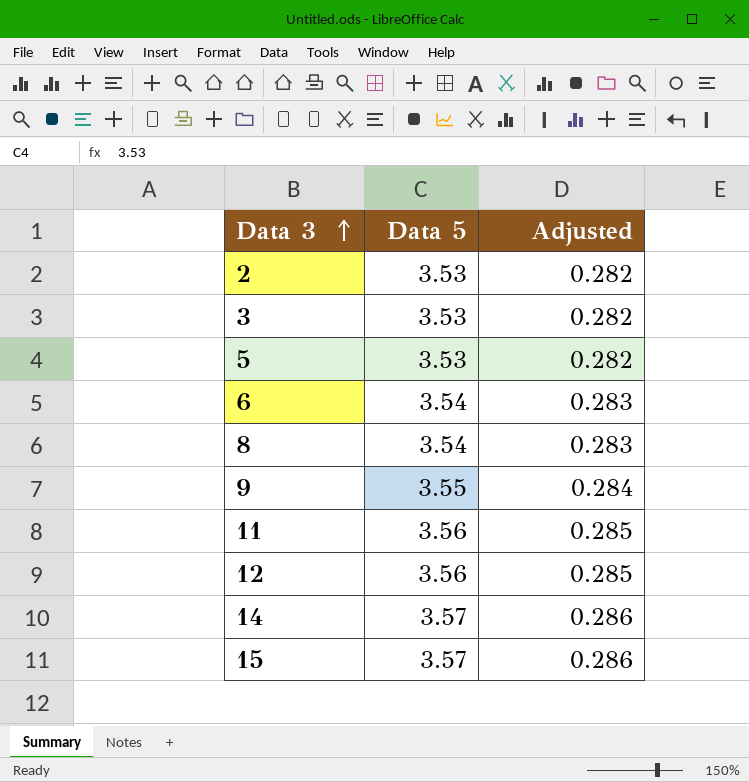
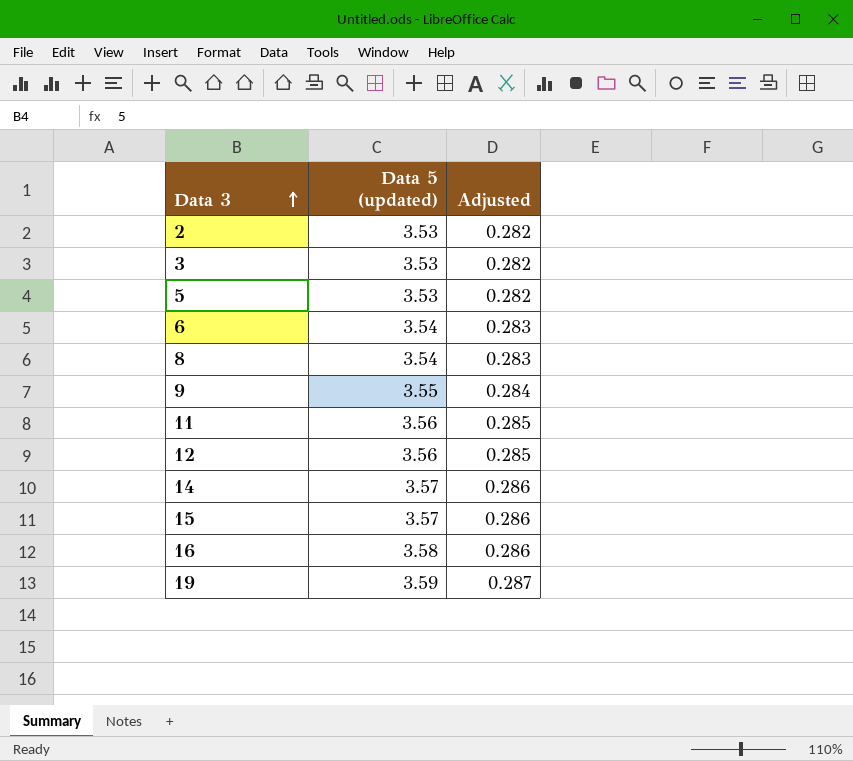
column name: Data 5 -> Data 5 (updated)
row 16: none -> 3.58 | 0.286
row 19: none -> 3.59 | 0.287

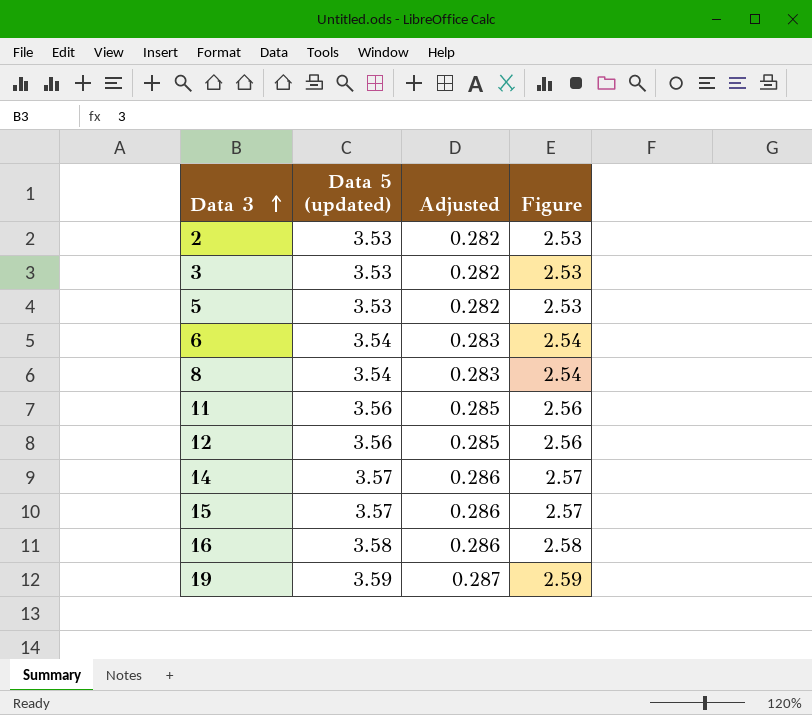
column Figure | formula: none -> [Data 5 (updated)] - 1
row 9: 3.55 | 0.284 -> none

